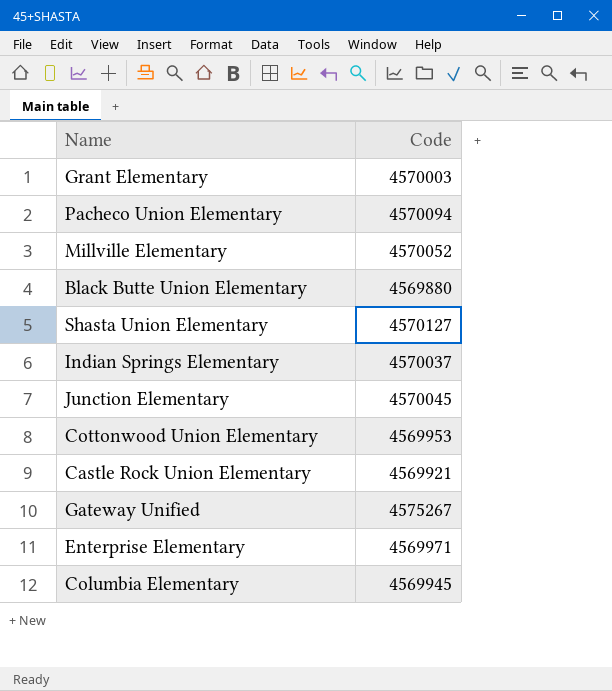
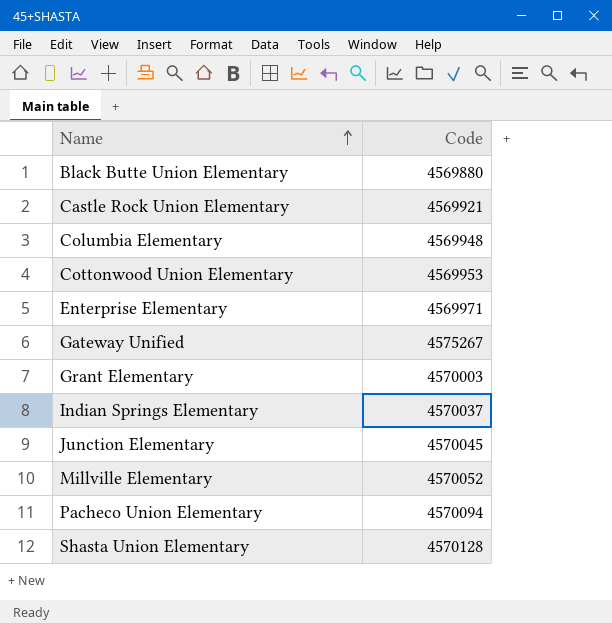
row order: none -> Name ascending
Columbia Elementary | Code: 4569945 -> 4569948
Shasta Union Elementary | Code: 4570127 -> 4570128

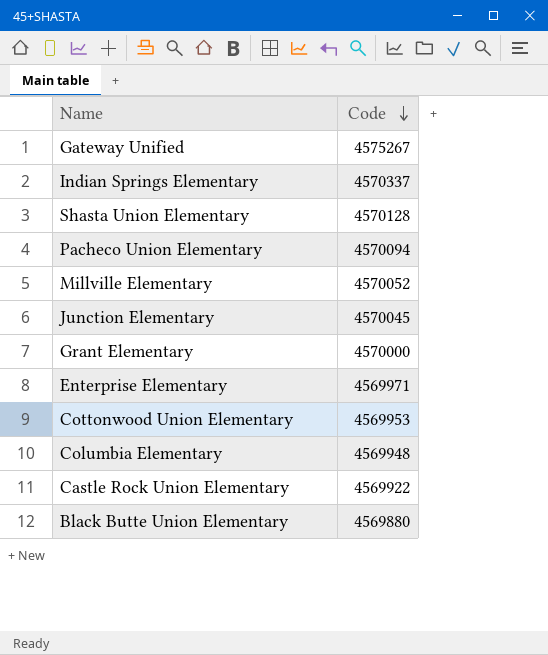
row order: Name ascending -> Code descending
Indian Springs Elementary | Code: 4570037 -> 4570337
Grant Elementary | Code: 4570003 -> 4570000
Castle Rock Union Elementary | Code: 4569921 -> 4569922

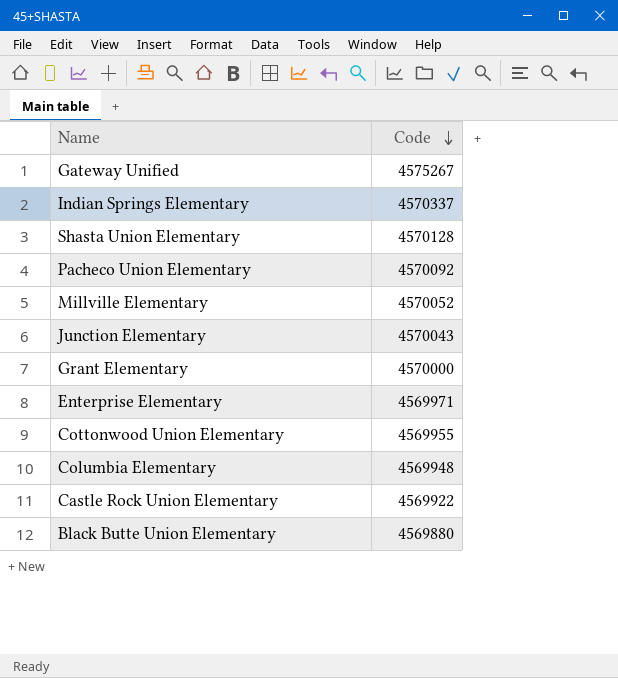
Pacheco Union Elementary | Code: 4570094 -> 4570092
Junction Elementary | Code: 4570045 -> 4570043
Cottonwood Union Elementary | Code: 4569953 -> 4569955

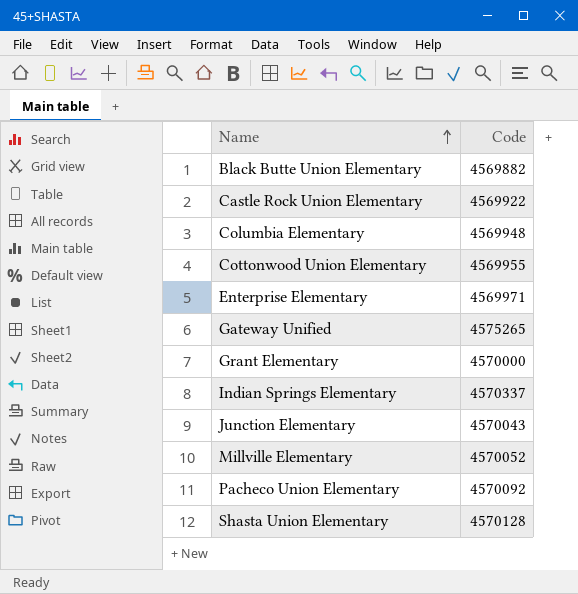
row order: Code descending -> Name ascending
Black Butte Union Elementary | Code: 4569880 -> 4569882
Gateway Unified | Code: 4575267 -> 4575265

